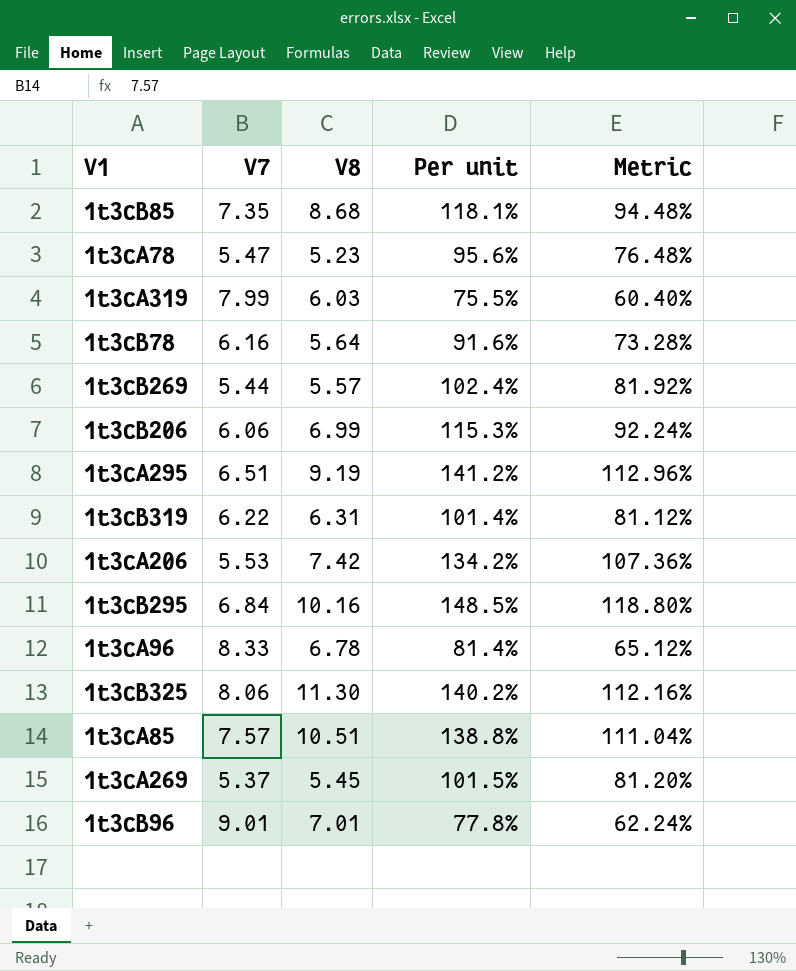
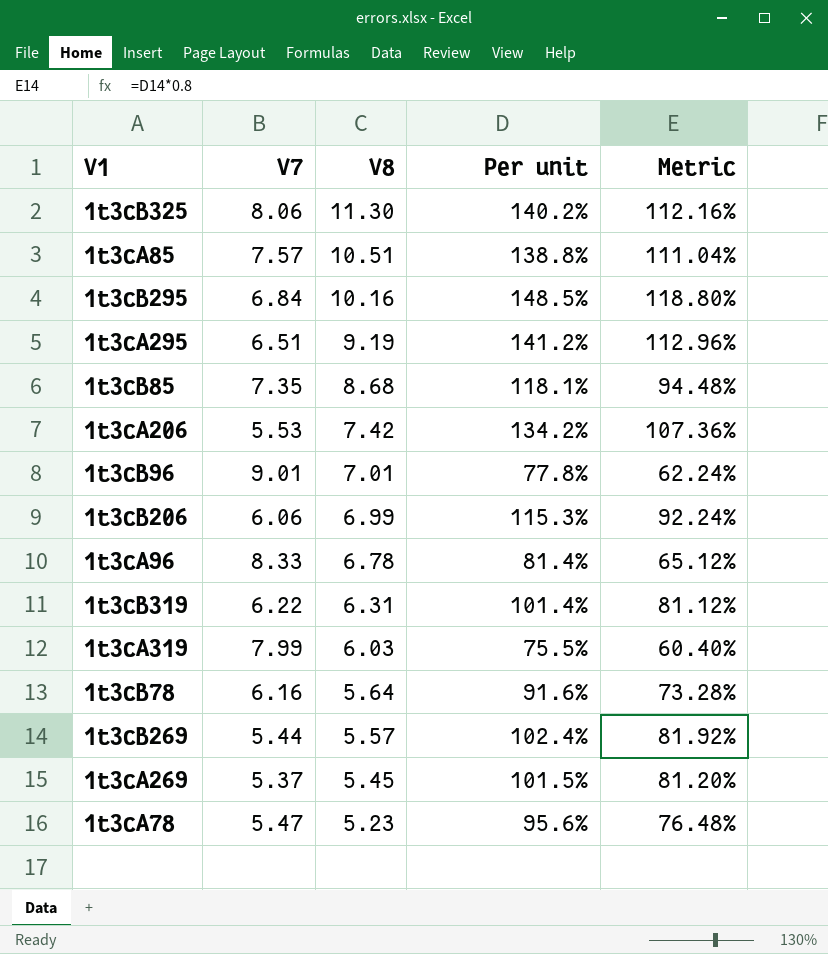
row order: none -> V8 descending

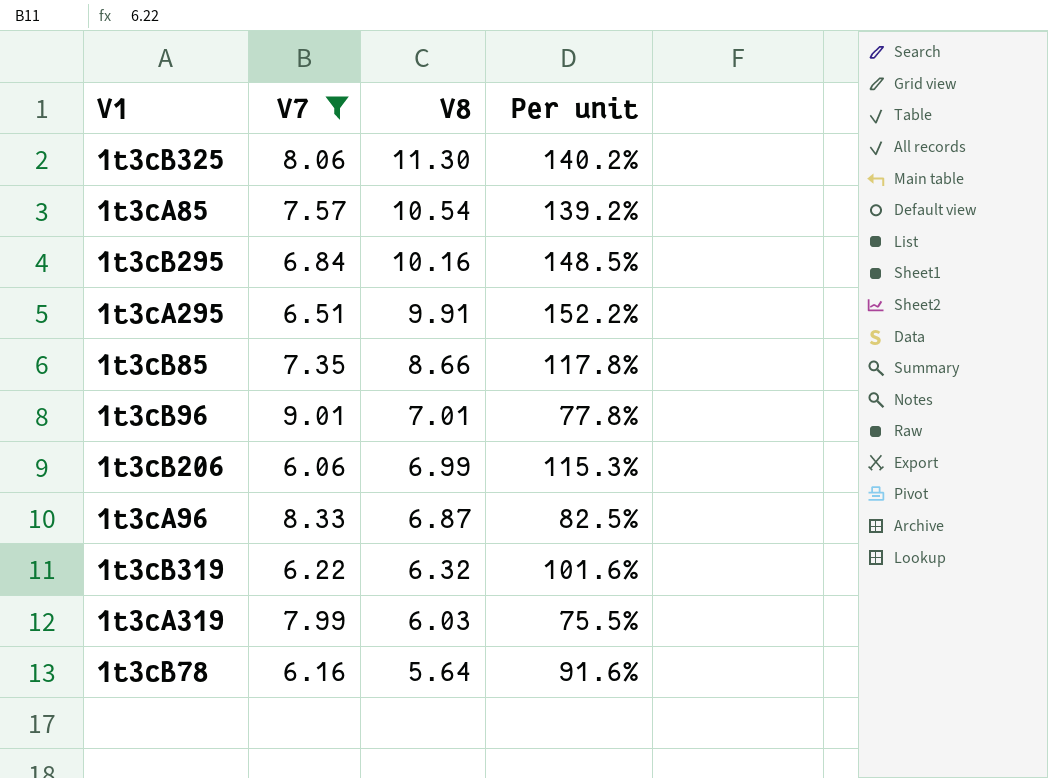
filter: none -> V7 >= 6.06
column Metric | formula: [Per unit] * 0.8 -> none
1t3cA85 | V8: 10.51 -> 10.54
1t3cA85 | Per unit: 138.8% -> 139.2%
1t3cA295 | V8: 9.19 -> 9.91
1t3cA295 | Per unit: 141.2% -> 152.2%
1t3cB85 | V8: 8.68 -> 8.66
1t3cB85 | Per unit: 118.1% -> 117.8%
1t3cA96 | V8: 6.78 -> 6.87
1t3cA96 | Per unit: 81.4% -> 82.5%
1t3cB319 | V8: 6.31 -> 6.32
1t3cB319 | Per unit: 101.4% -> 101.6%

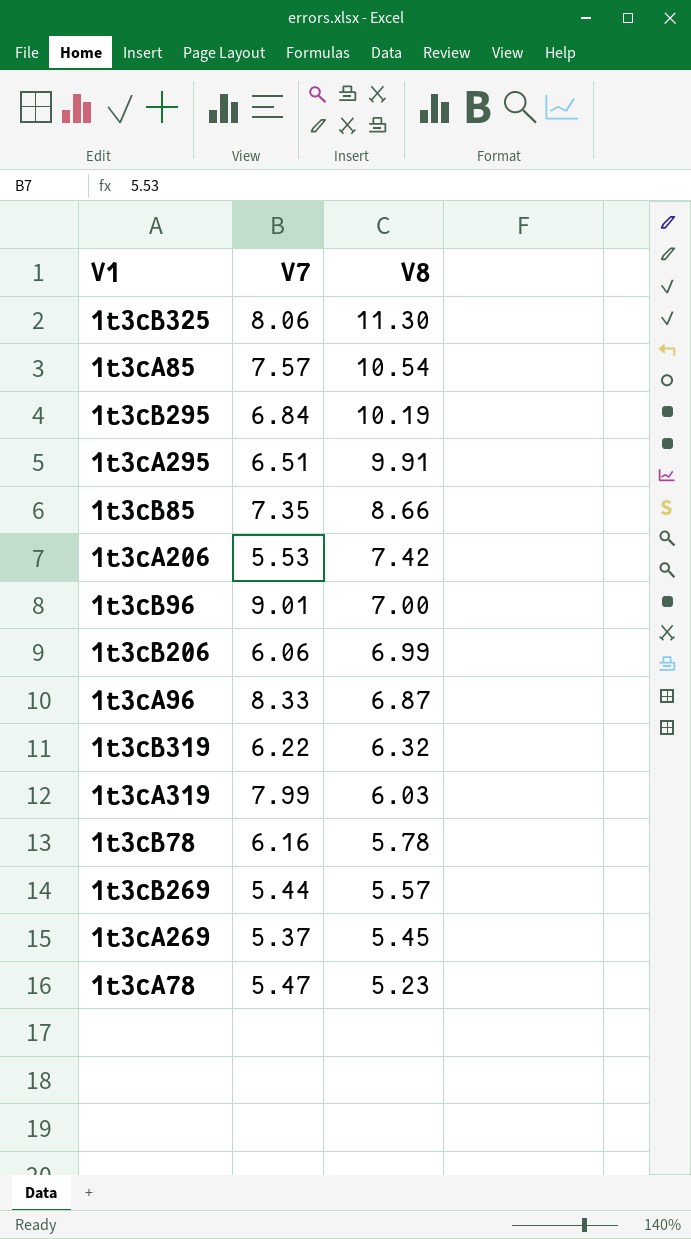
filter: V7 >= 6.06 -> none
column Per unit | formula: [V8] / [V7] -> none
1t3cB295 | V8: 10.16 -> 10.19
1t3cB96 | V8: 7.01 -> 7.00
1t3cB78 | V8: 5.64 -> 5.78

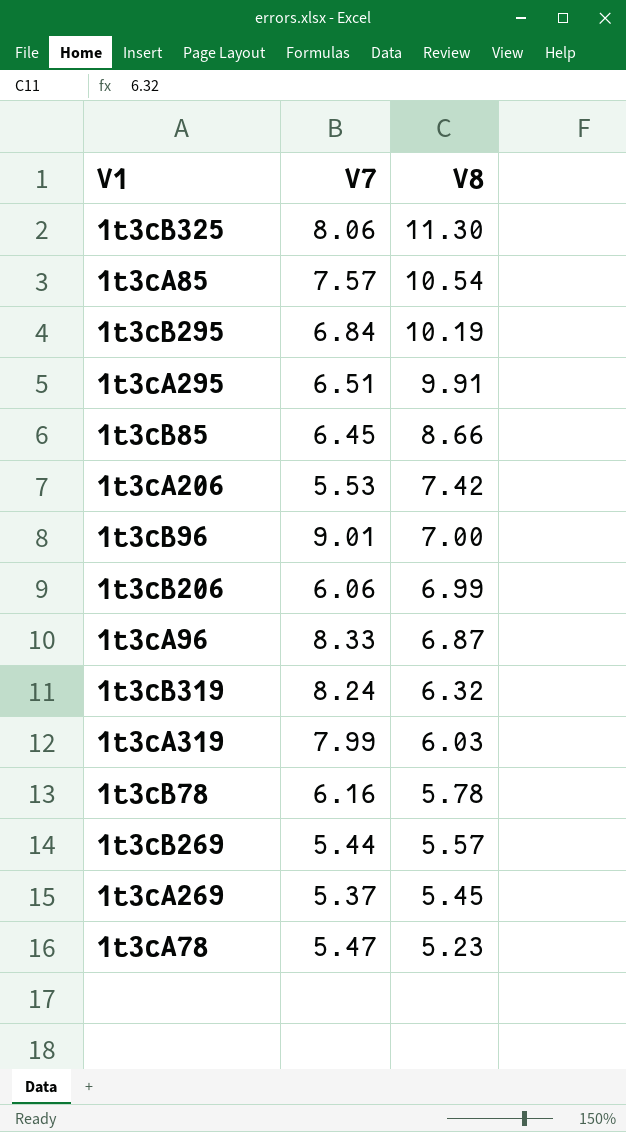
1t3cB85 | V7: 7.35 -> 6.45
1t3cB319 | V7: 6.22 -> 8.24

